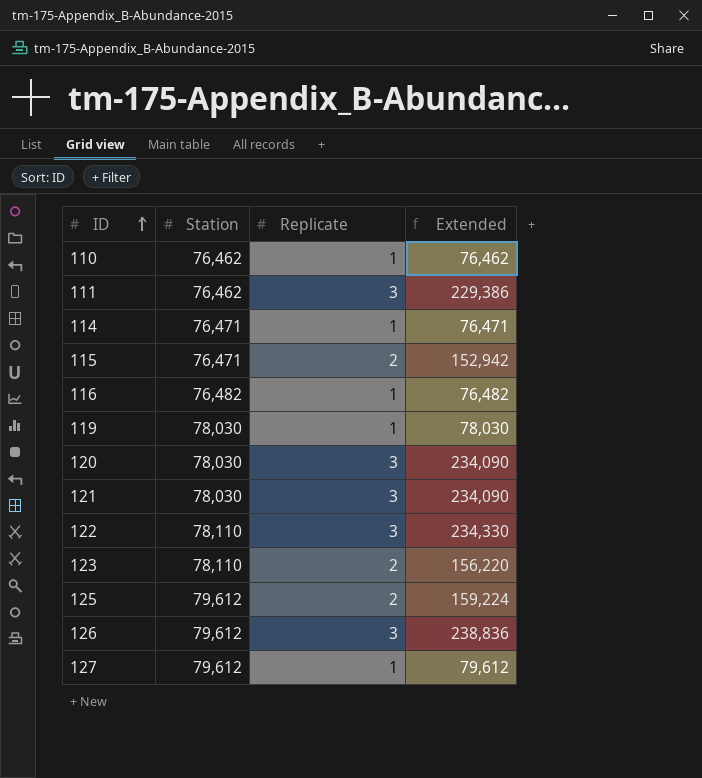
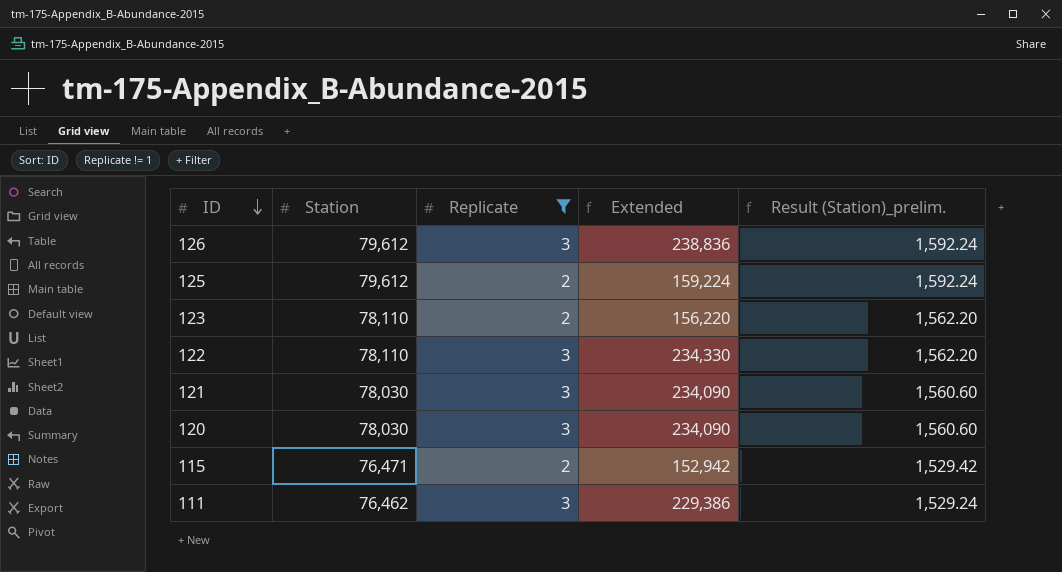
filter: none -> Replicate != 1
row order: ID ascending -> ID descending
column Result (Station)_prelim. | formula: none -> [Station] * 0.02

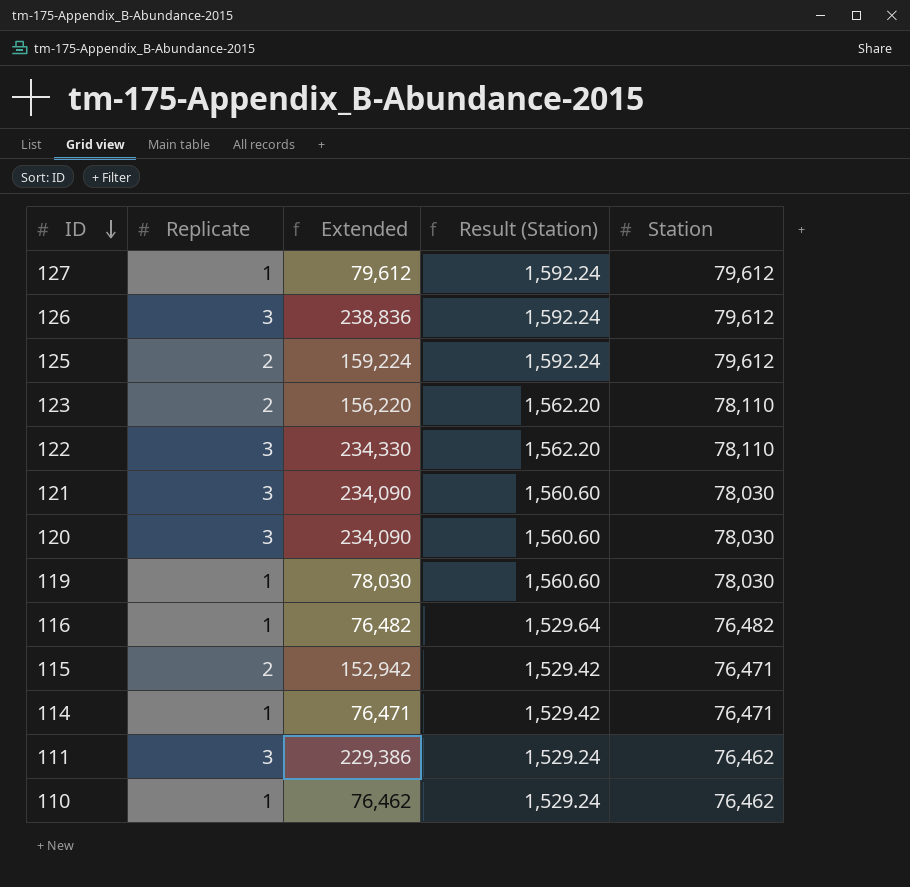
filter: Replicate != 1 -> none
column name: Result (Station)_prelim. -> Result (Station)
column Station | position: 2 -> 5

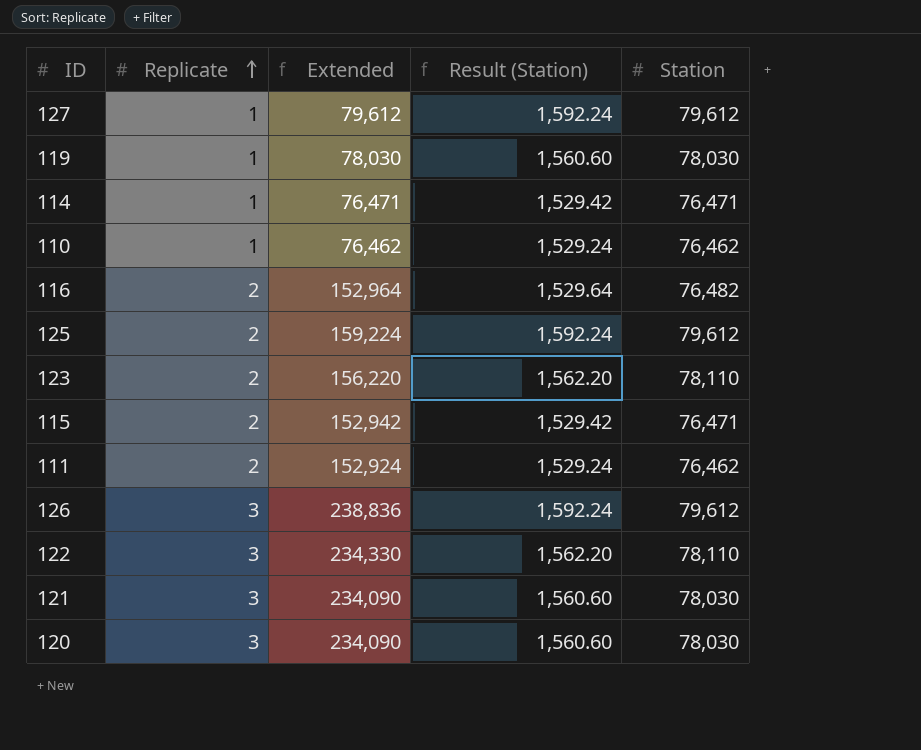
row order: ID descending -> Replicate ascending
116 | Replicate: 1 -> 2
116 | Extended: 76,482 -> 152,964
111 | Replicate: 3 -> 2
111 | Extended: 229,386 -> 152,924

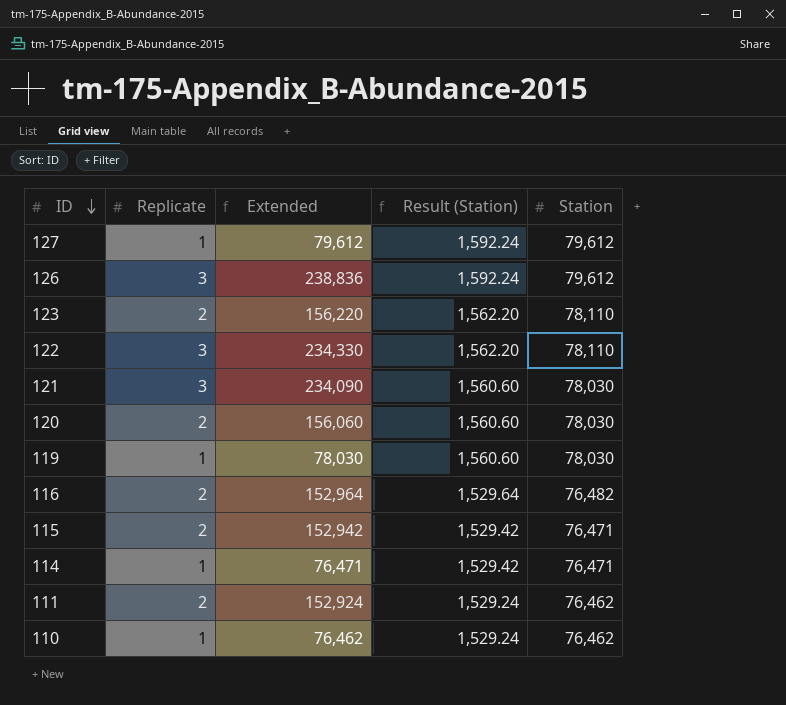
row order: Replicate ascending -> ID descending
row 125: 2 | 159,224 | 1,592.24 | 79,612 -> none
120 | Replicate: 3 -> 2
120 | Extended: 234,090 -> 156,060

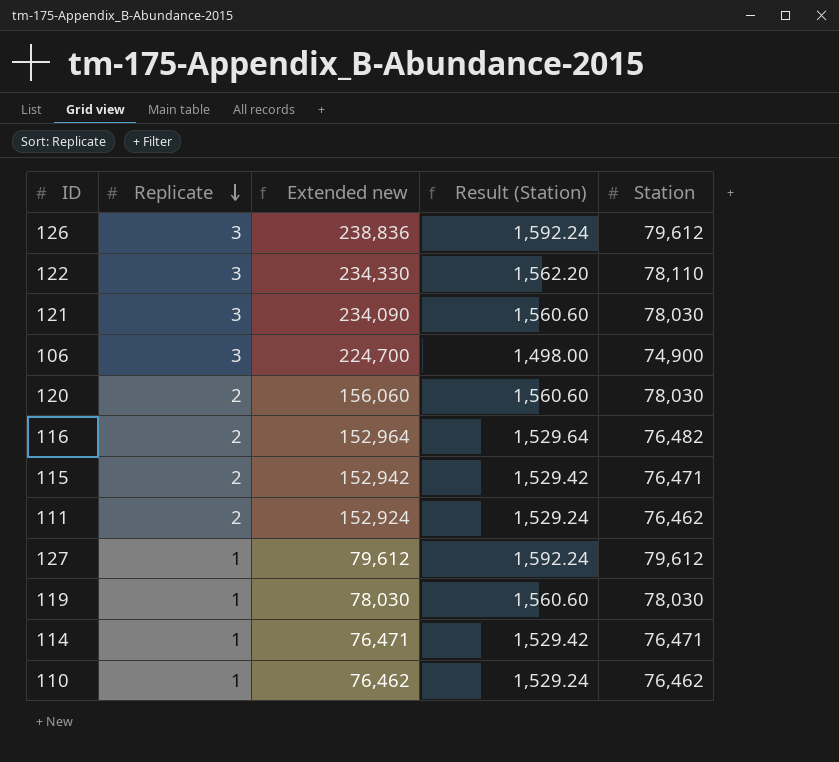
row order: ID descending -> Replicate descending
column name: Extended -> Extended new
row 123: 2 | 156,220 | 1,562.20 | 78,110 -> none
row 106: none -> 3 | 224,700 | 1,498.00 | 74,900

